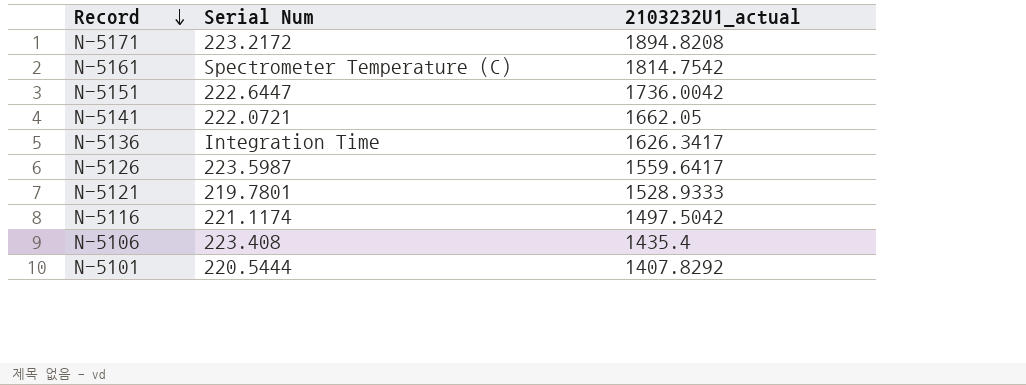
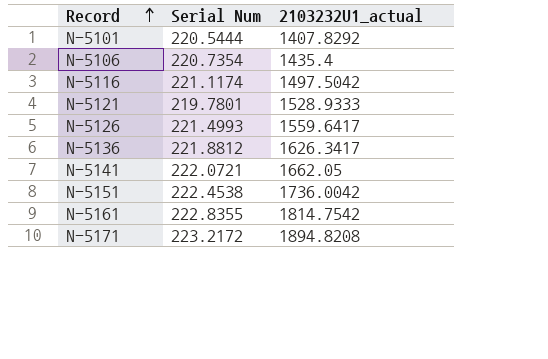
row order: Record descending -> Record ascending
N-5106 | Serial Num: 223.408 -> 220.7354
N-5126 | Serial Num: 223.5987 -> 221.4993
N-5136 | Serial Num: Integration Time -> 221.8812
N-5151 | Serial Num: 222.6447 -> 222.4538
N-5161 | Serial Num: Spectrometer Temperature (C) -> 222.8355

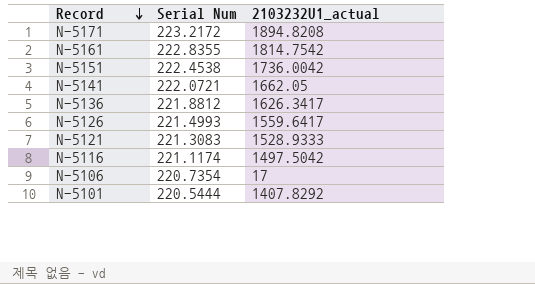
row order: Record ascending -> Record descending
N-5121 | Serial Num: 219.7801 -> 221.3083
N-5106 | 2103232U1_actual: 1435.4 -> 17

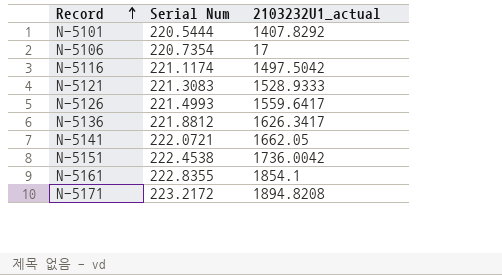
row order: Record descending -> Record ascending
N-5161 | 2103232U1_actual: 1814.7542 -> 1854.1

